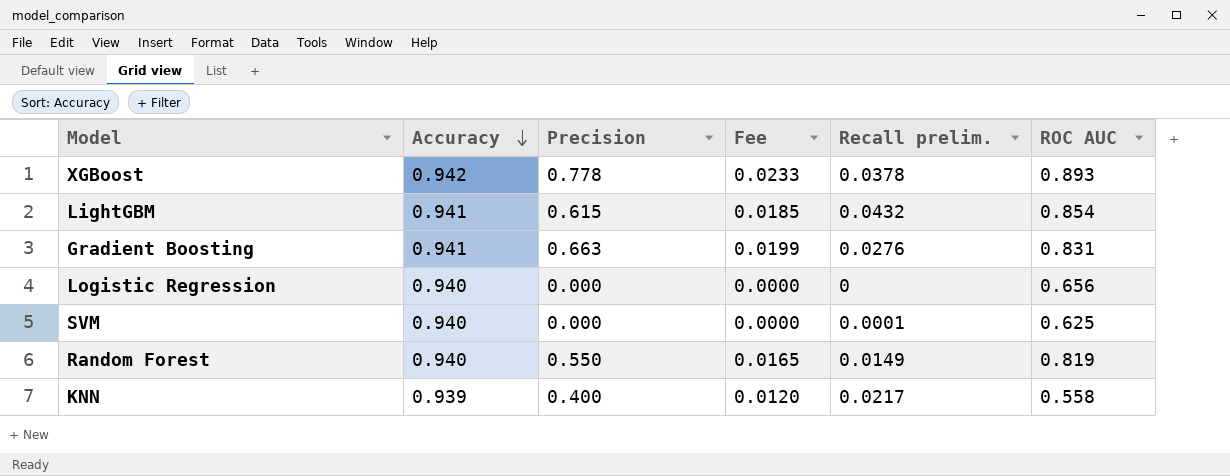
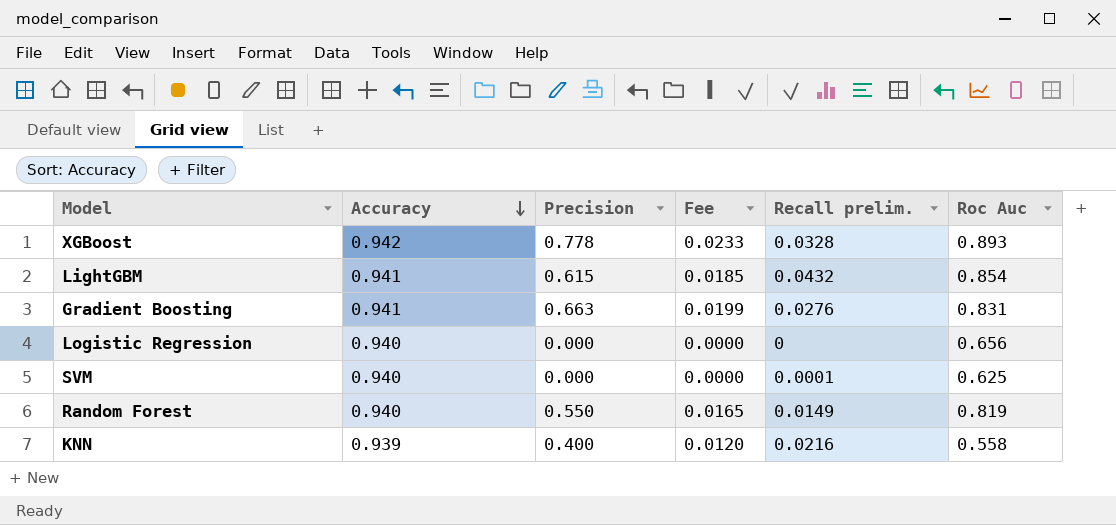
column name: ROC AUC -> Roc Auc
XGBoost | Recall prelim.: 0.0378 -> 0.0328
KNN | Recall prelim.: 0.0217 -> 0.0216

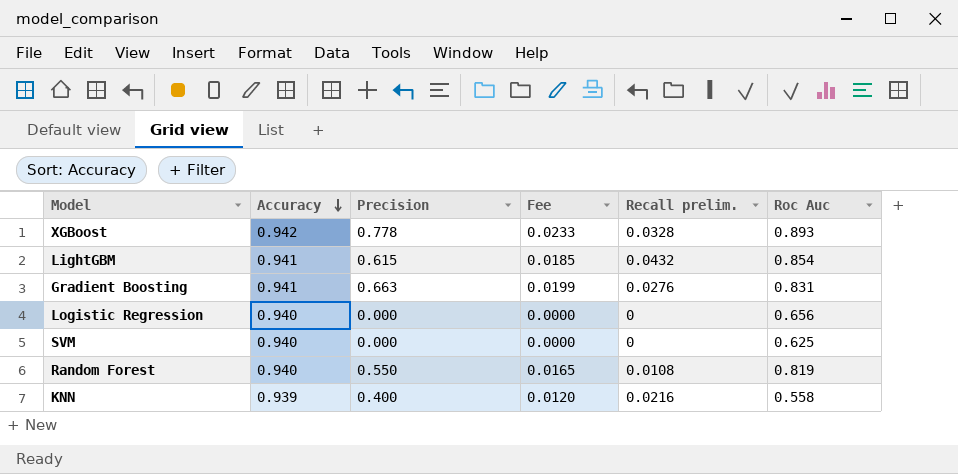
SVM | Recall prelim.: 0.0001 -> 0
Random Forest | Recall prelim.: 0.0149 -> 0.0108

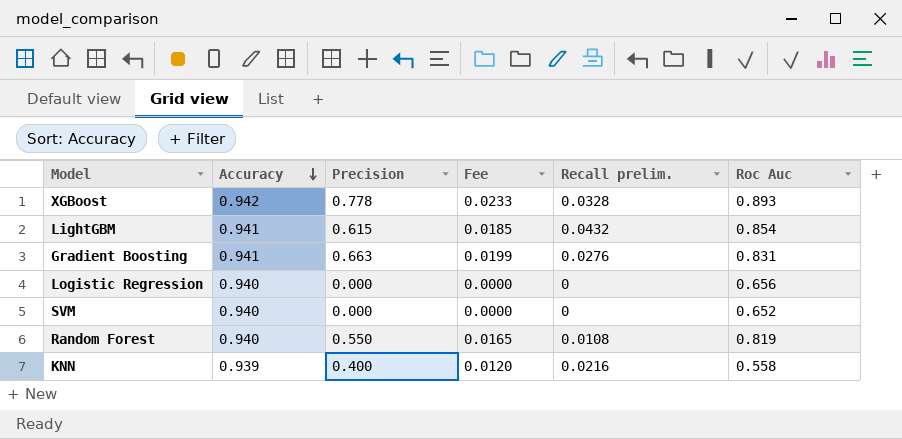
SVM | Roc Auc: 0.625 -> 0.652

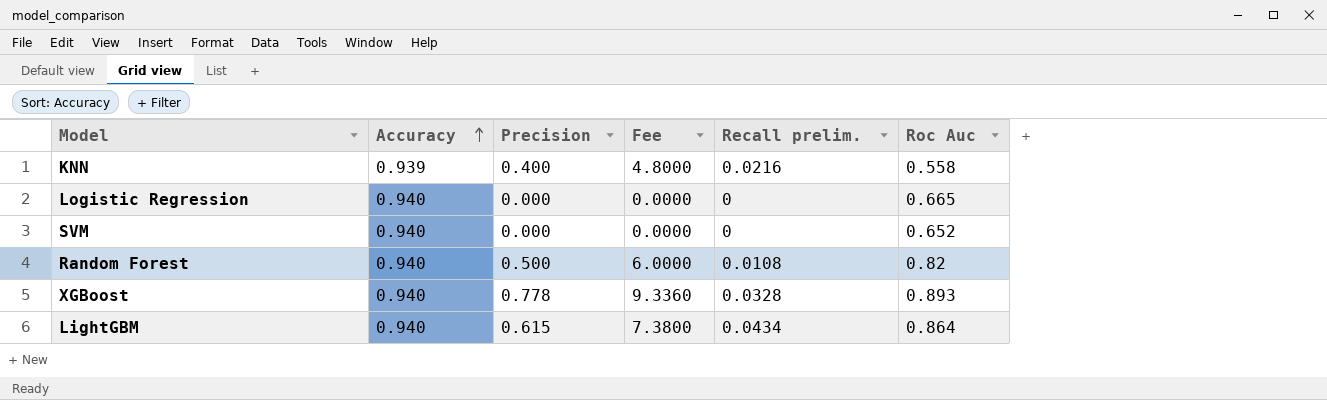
row order: Accuracy descending -> Accuracy ascending
column Fee | formula: [Precision] * 0.03 -> [Precision] * 12
row Gradient Boosting: 0.941 | 0.663 | 0.0199 | 0.0276 | 0.831 -> none
Logistic Regression | Roc Auc: 0.656 -> 0.665
Random Forest | Precision: 0.550 -> 0.500
Random Forest | Roc Auc: 0.819 -> 0.82
XGBoost | Accuracy: 0.942 -> 0.940
LightGBM | Accuracy: 0.941 -> 0.940
LightGBM | Recall prelim.: 0.0432 -> 0.0434
LightGBM | Roc Auc: 0.854 -> 0.864

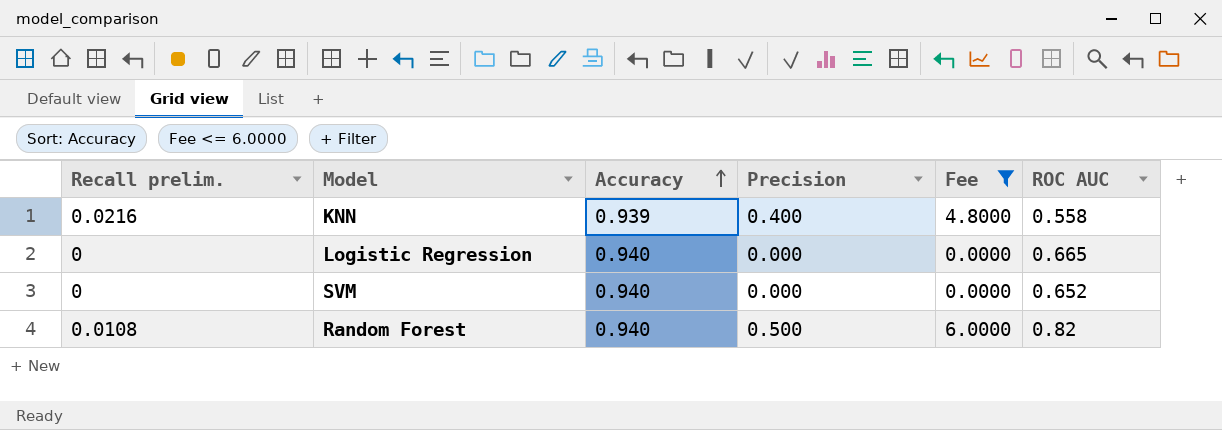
filter: none -> Fee <= 6.0000
column Recall prelim. | position: 5 -> 1
column name: Roc Auc -> ROC AUC

